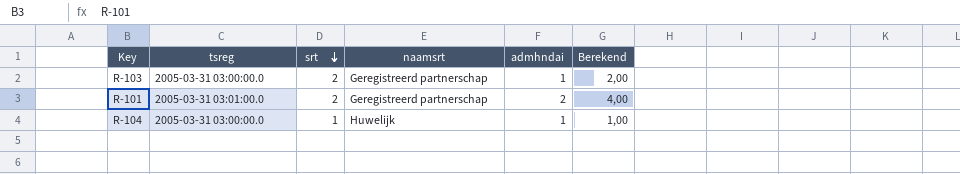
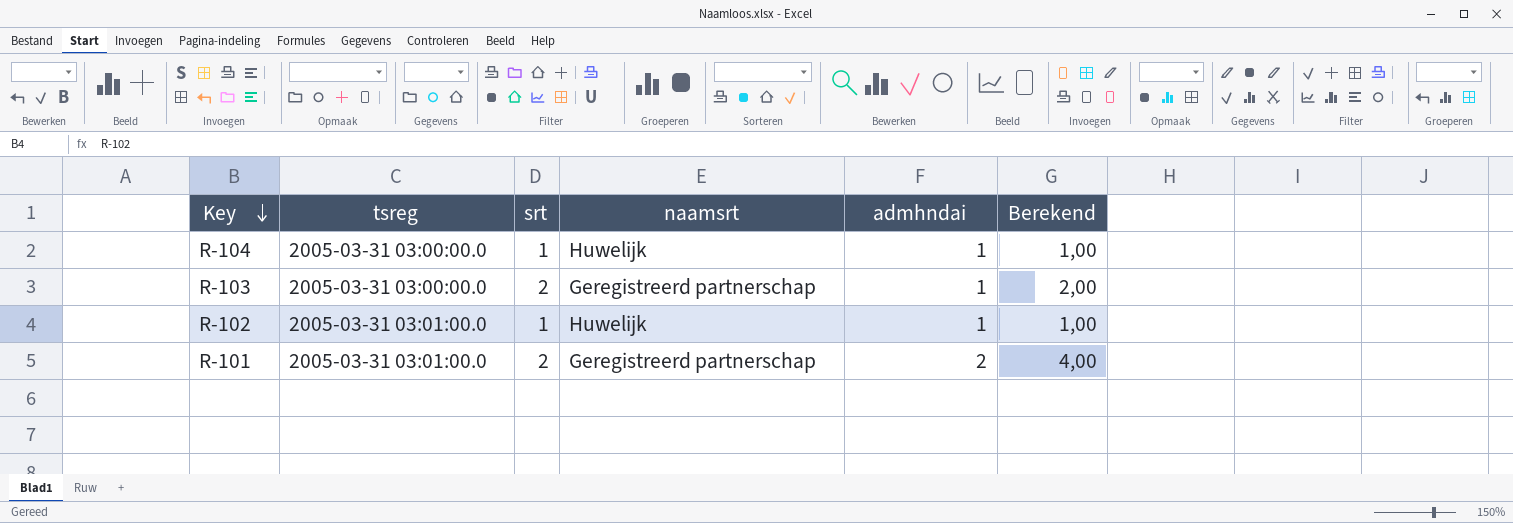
row order: srt descending -> Key descending
row R-102: none -> 2005-03-31 03:01:00.0 | 1 | Huwelijk | 1 | 1,00

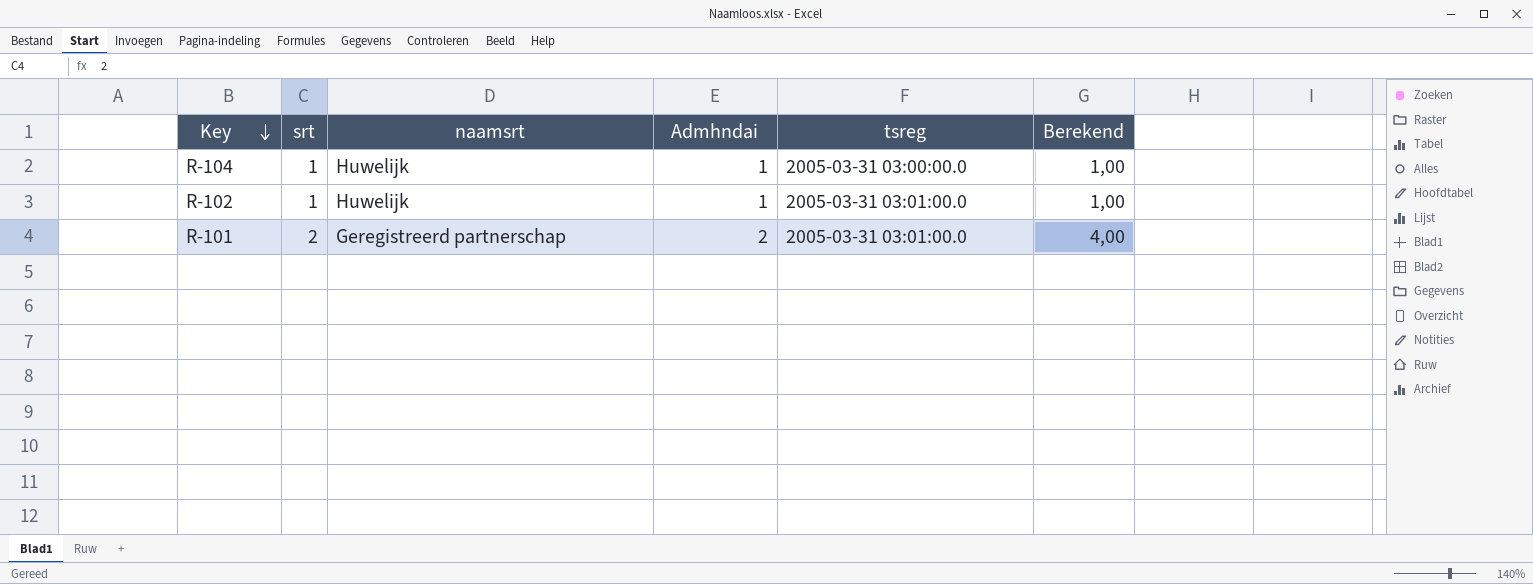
column name: admhndai -> Admhndai
column tsreg | position: 2 -> 5
row R-103: 2005-03-31 03:00:00.0 | 2 | Geregistreerd partnerschap | 1 | 2,00 -> none

